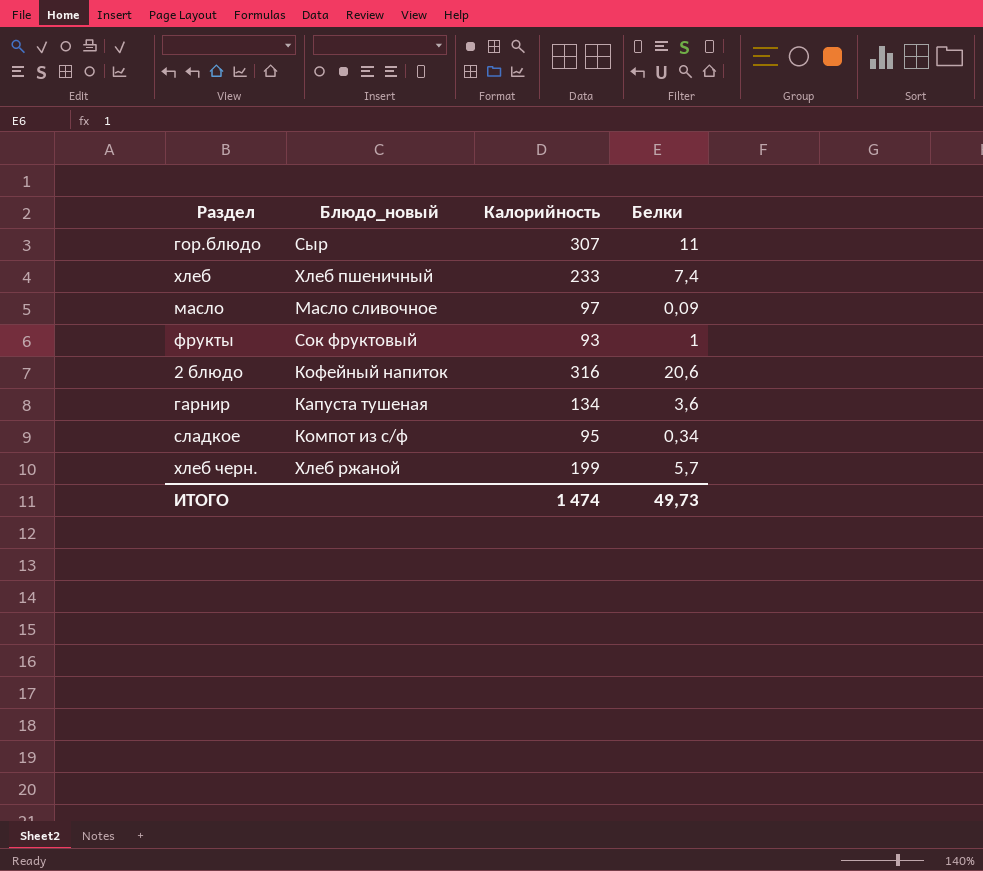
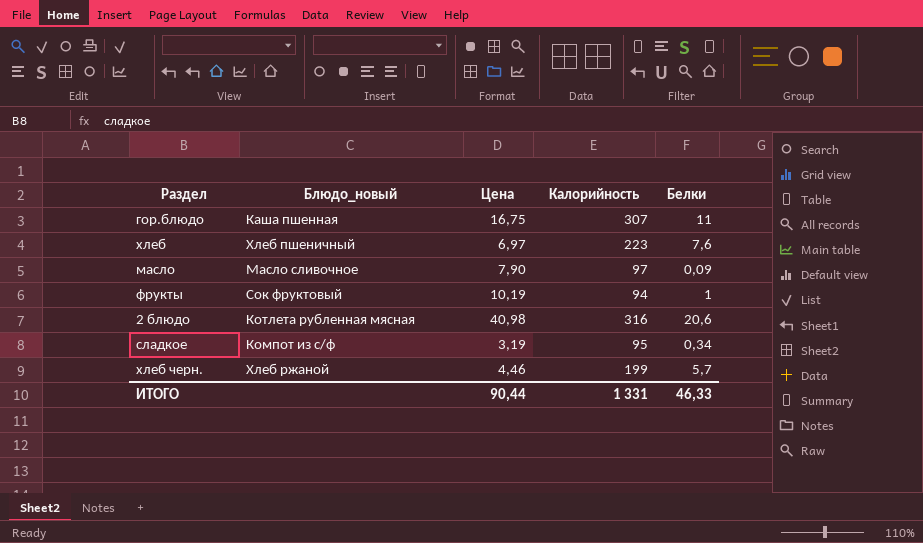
column Цена | position: none -> 3
row гарнир: Капуста тушеная | 134 | 3,6 -> none
гор.блюдо | Блюдо_новый: Сыр -> Каша пшенная
хлеб | Калорийность: 233 -> 223
хлеб | Белки: 7,4 -> 7,6
фрукты | Калорийность: 93 -> 94
2 блюдо | Блюдо_новый: Кофейный напиток -> Котлета рубленная мясная
ИТОГО | Калорийность: 1 474 -> 1 331
ИТОГО | Белки: 49,73 -> 46,33

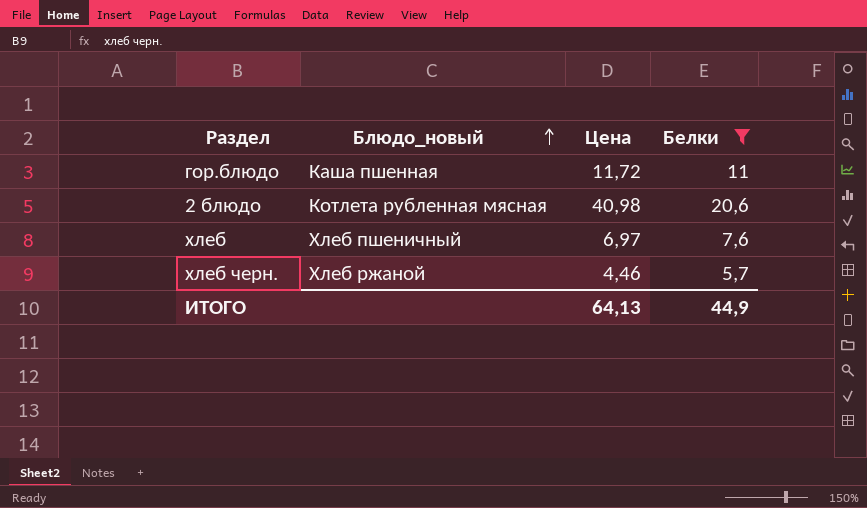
filter: none -> Белки >= 5,7
row order: none -> Блюдо_новый ascending
column Калорийность | position: 4 -> none
гор.блюдо | Цена: 16,75 -> 11,72
ИТОГО | Цена: 90,44 -> 64,13
ИТОГО | Белки: 46,33 -> 44,9

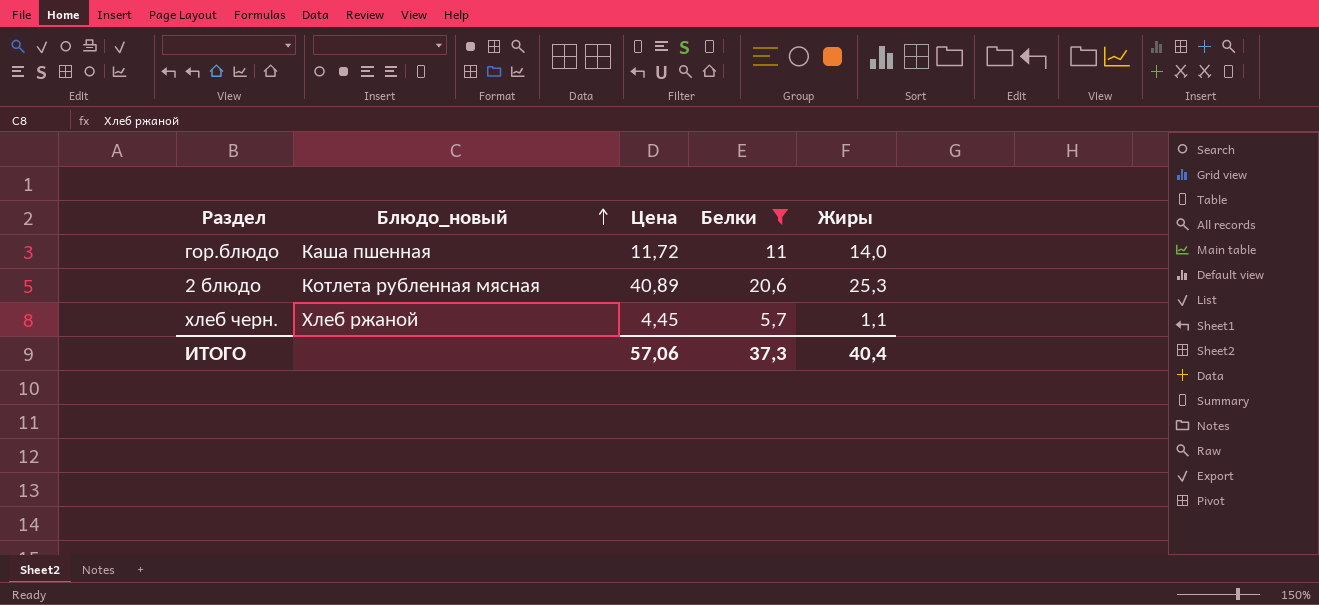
column Жиры | position: none -> 5
row хлеб: Хлеб пшеничный | 6,97 | 7,6 -> none
2 блюдо | Цена: 40,98 -> 40,89
хлеб черн. | Цена: 4,46 -> 4,45
ИТОГО | Цена: 64,13 -> 57,06
ИТОГО | Белки: 44,9 -> 37,3

